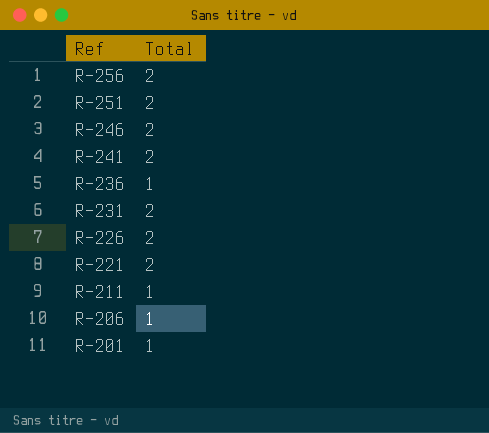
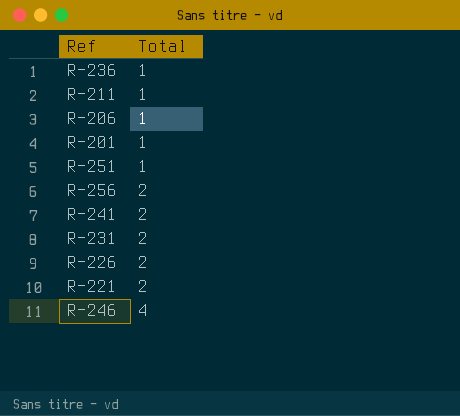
row order: Ref descending -> Total ascending
R-251 | Total: 2 -> 1
R-246 | Total: 2 -> 4

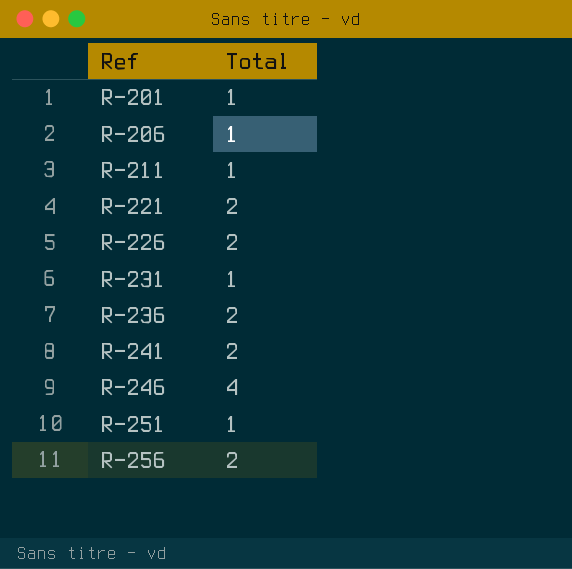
row order: Total ascending -> Ref ascending
R-231 | Total: 2 -> 1
R-236 | Total: 1 -> 2

